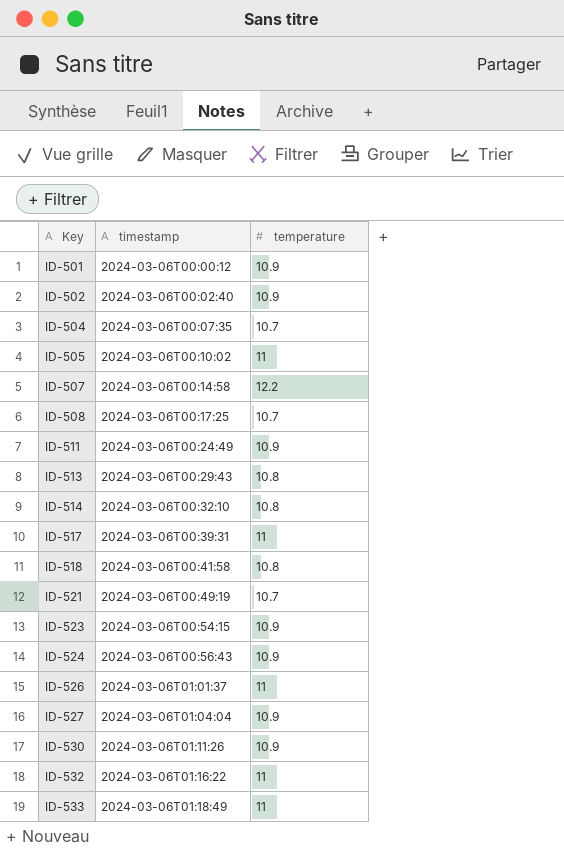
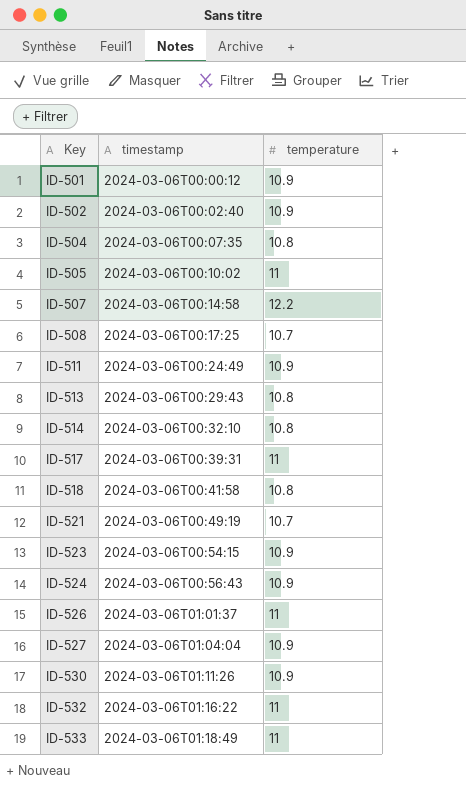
ID-504 | temperature: 10.7 -> 10.8

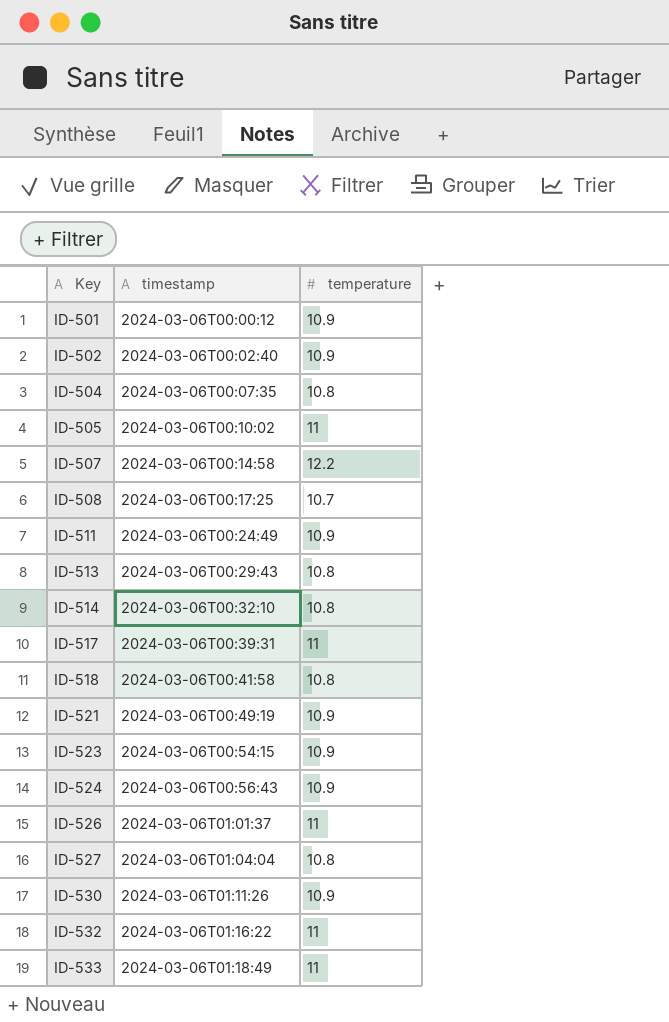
ID-521 | temperature: 10.7 -> 10.9
ID-527 | temperature: 10.9 -> 10.8

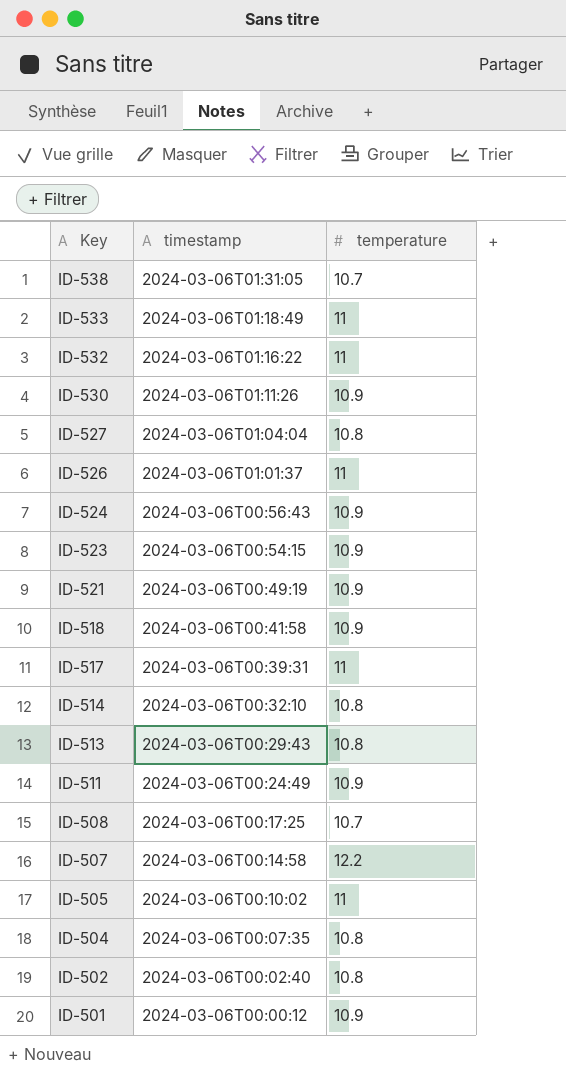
row order: Key ascending -> Key descending
row ID-538: none -> 2024-03-06T01:31:05 | 10.7
ID-518 | temperature: 10.8 -> 10.9
ID-502 | temperature: 10.9 -> 10.8

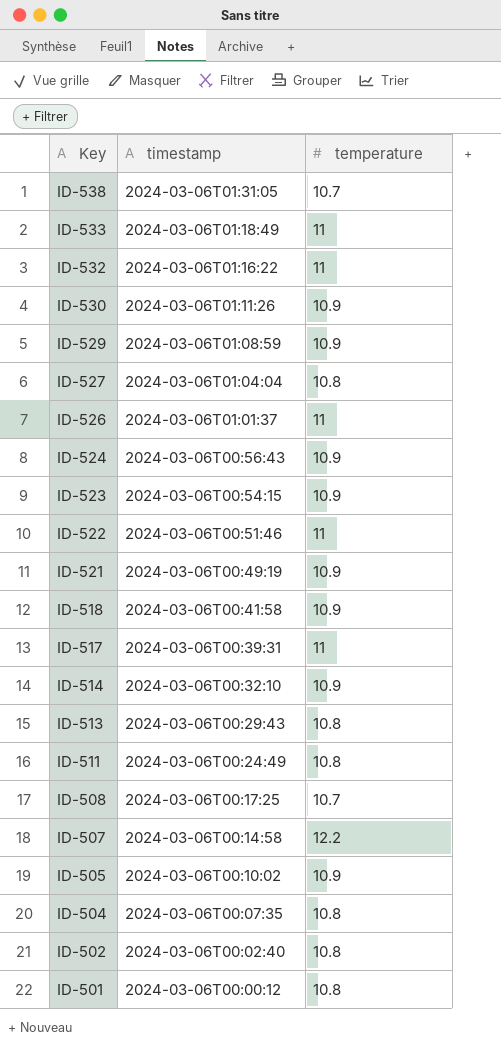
row ID-529: none -> 2024-03-06T01:08:59 | 10.9
row ID-522: none -> 2024-03-06T00:51:46 | 11
ID-514 | temperature: 10.8 -> 10.9
ID-511 | temperature: 10.9 -> 10.8
ID-505 | temperature: 11 -> 10.9
ID-501 | temperature: 10.9 -> 10.8

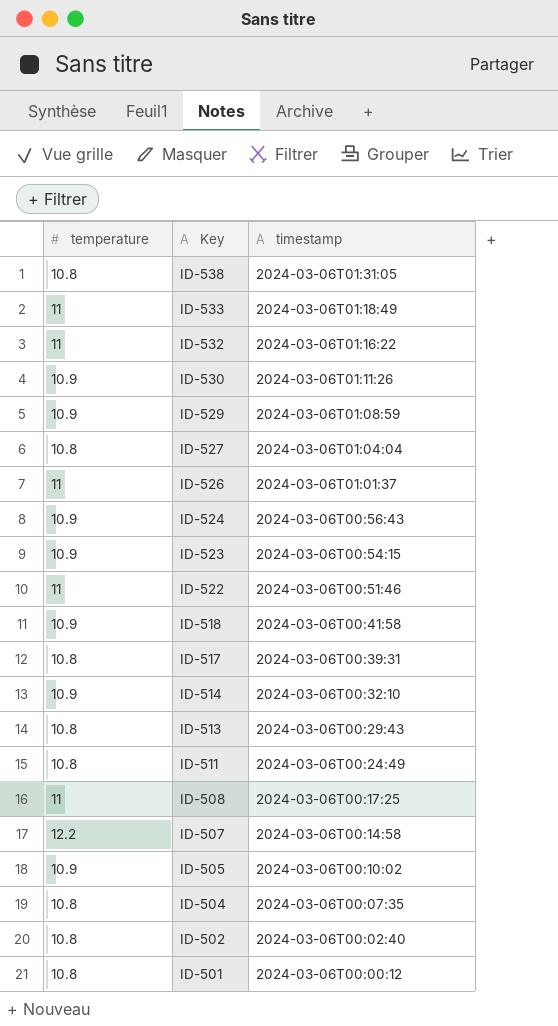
column temperature | position: 3 -> 1
row ID-521: 2024-03-06T00:49:19 | 10.9 -> none
ID-538 | temperature: 10.7 -> 10.8
ID-517 | temperature: 11 -> 10.8
ID-508 | temperature: 10.7 -> 11

